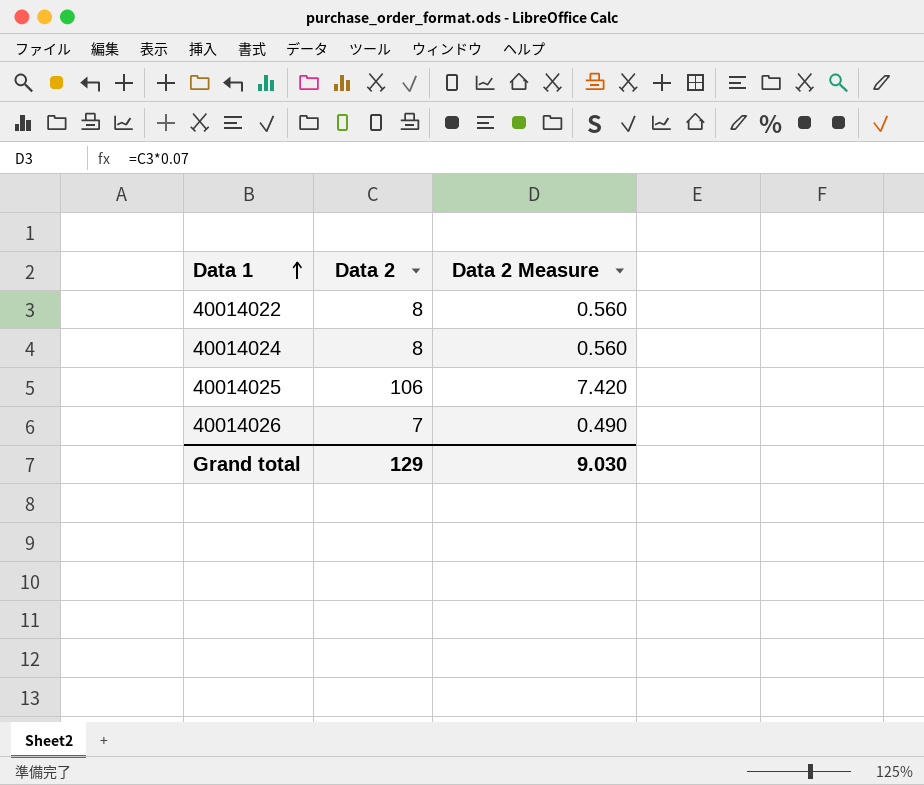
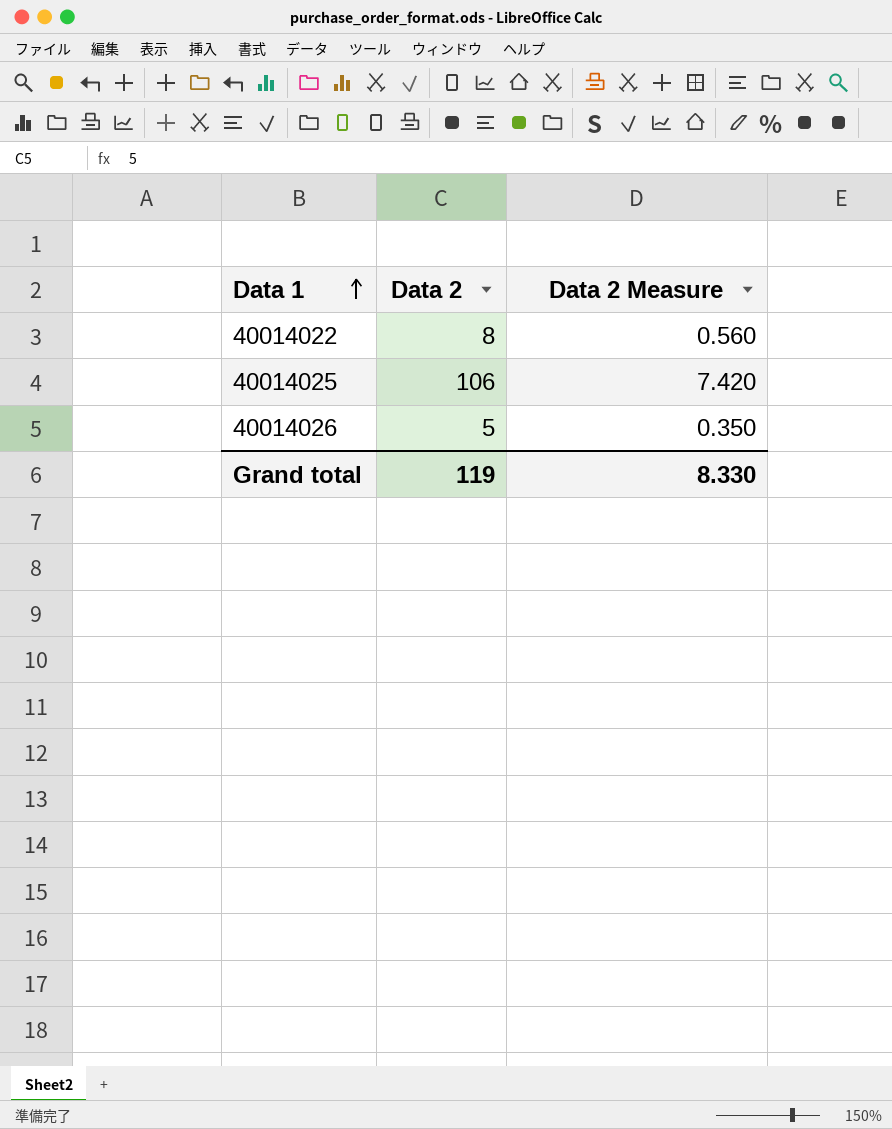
row 40014024: 8 | 0.560 -> none
40014026 | Data 2: 7 -> 5
40014026 | Data 2 Measure: 0.490 -> 0.350
Grand total | Data 2: 129 -> 119
Grand total | Data 2 Measure: 9.030 -> 8.330

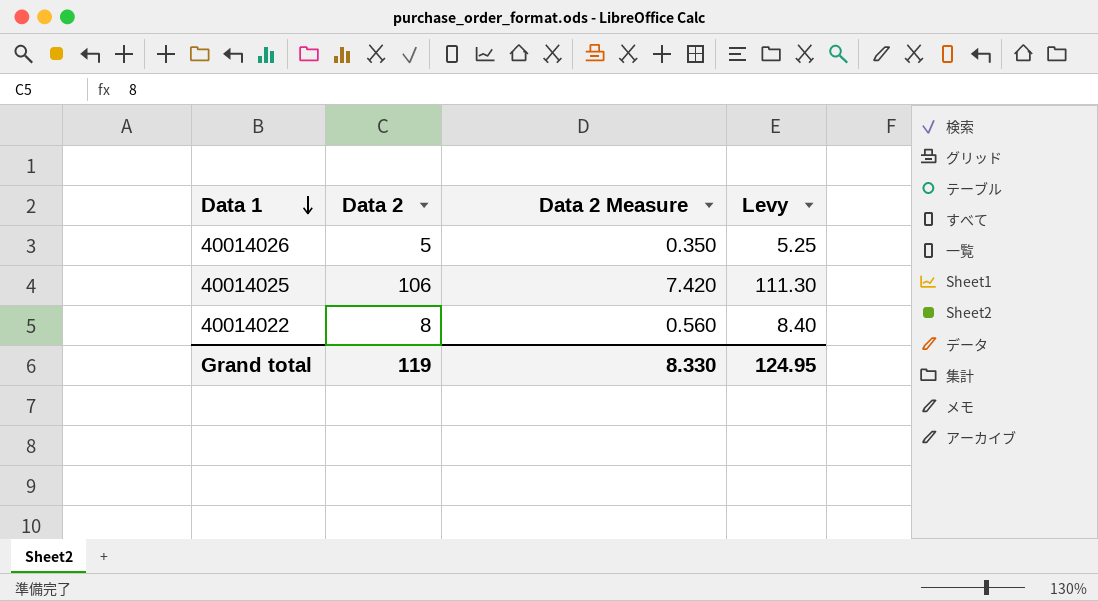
row order: Data 1 ascending -> Data 1 descending
column Levy | formula: none -> [Data 2] * 1.05

